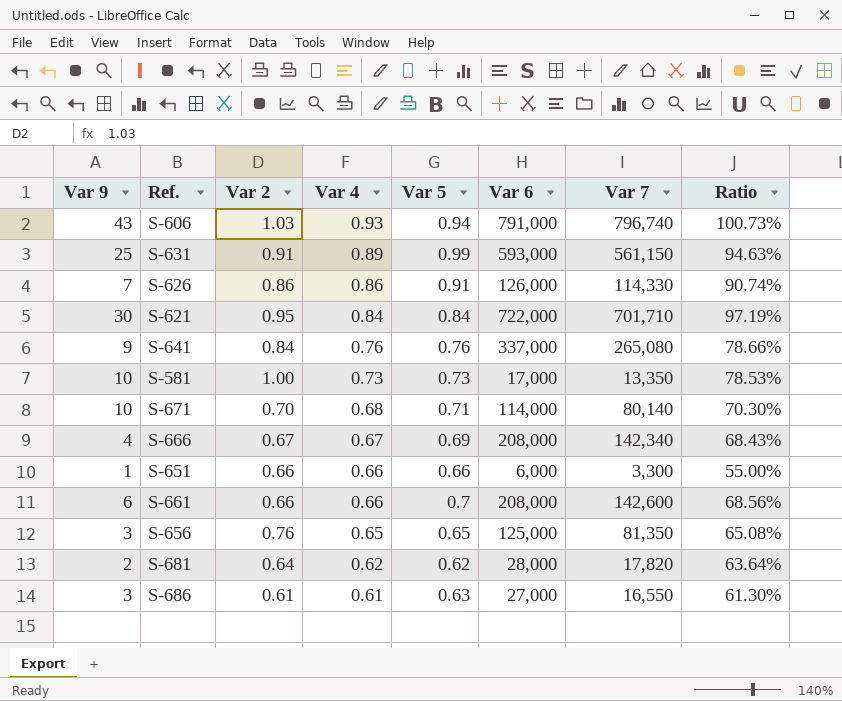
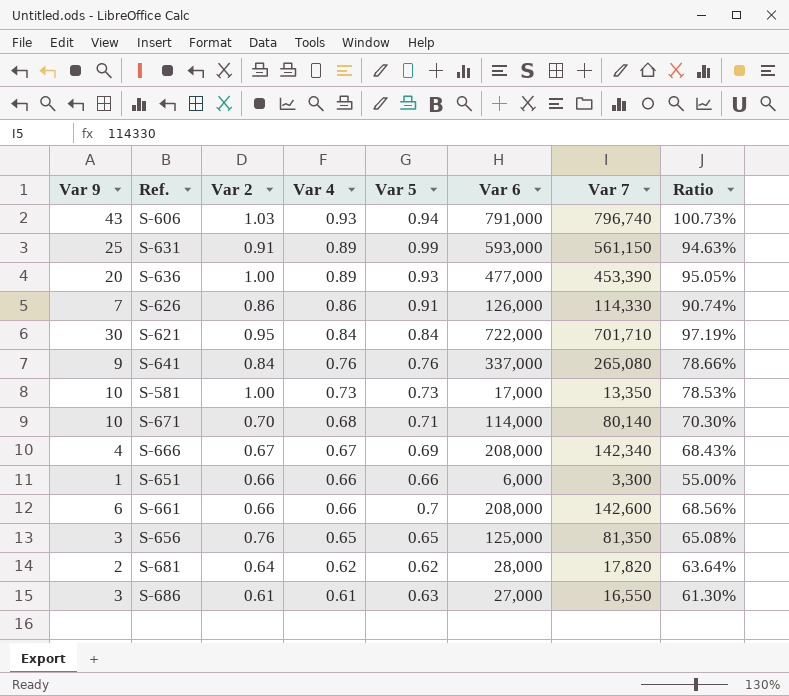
row S-636: none -> 20 | 1.00 | 0.89 | 0.93 | 477,000 | 453,390 | 95.05%

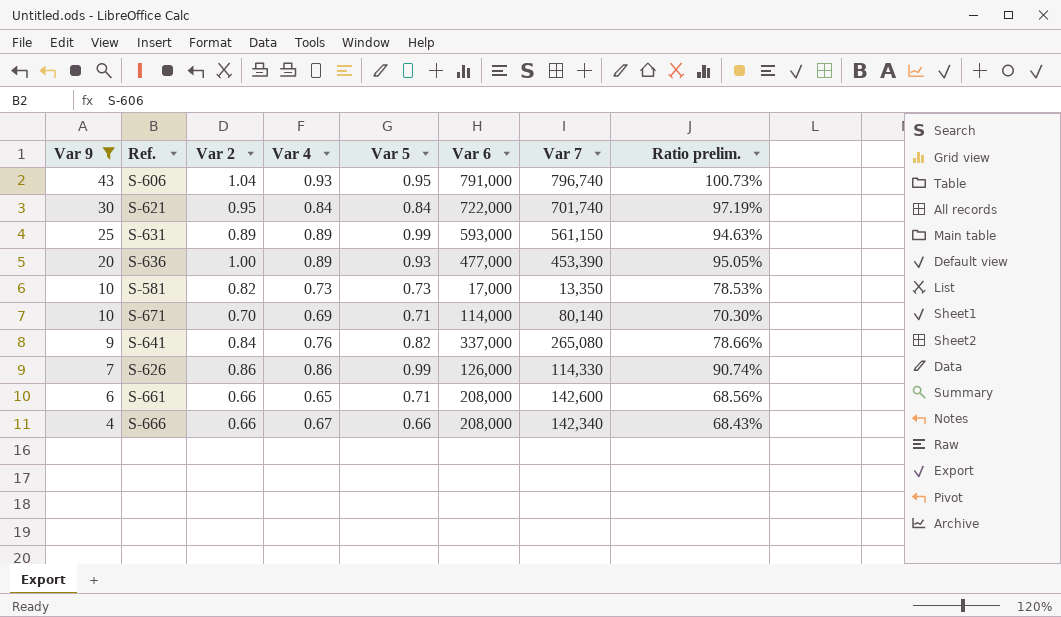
filter: none -> Var 9 >= 4
row order: Var 4 descending -> Var 9 descending
column name: Ratio -> Ratio prelim.
S-606 | Var 2: 1.03 -> 1.04
S-606 | Var 5: 0.94 -> 0.95
S-621 | Var 7: 701,710 -> 701,740
S-631 | Var 2: 0.91 -> 0.89
S-581 | Var 2: 1.00 -> 0.82
S-671 | Var 4: 0.68 -> 0.69
S-641 | Var 5: 0.76 -> 0.82
S-626 | Var 5: 0.91 -> 0.99
S-661 | Var 4: 0.66 -> 0.65
S-661 | Var 5: 0.7 -> 0.71
S-666 | Var 2: 0.67 -> 0.66
S-666 | Var 5: 0.69 -> 0.66

